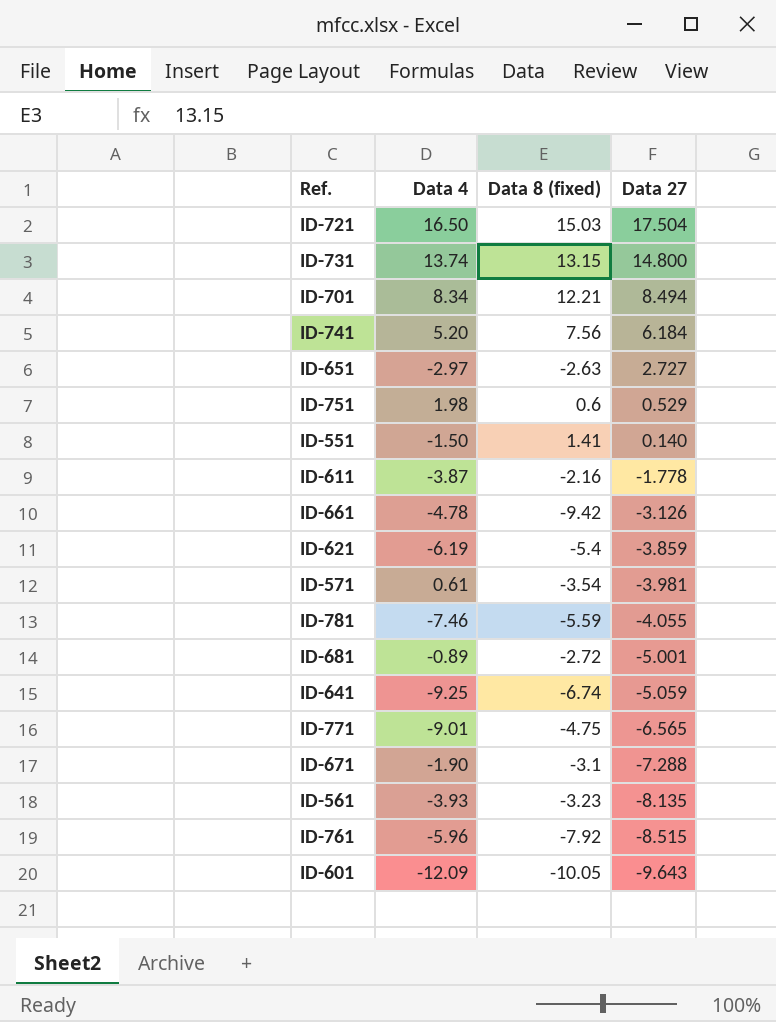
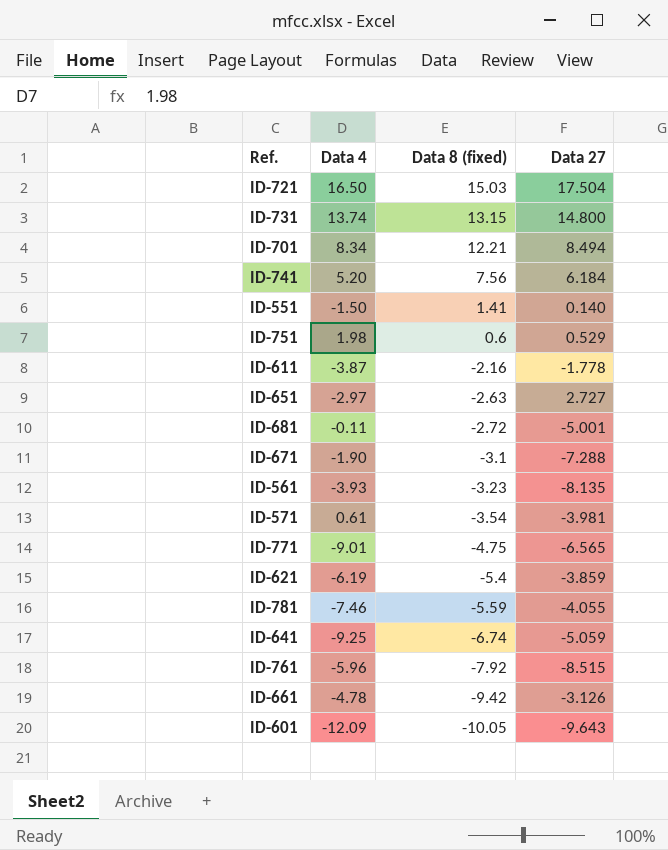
row order: Data 27 descending -> Data 8 (fixed) descending
ID-681 | Data 4: -0.89 -> -0.11

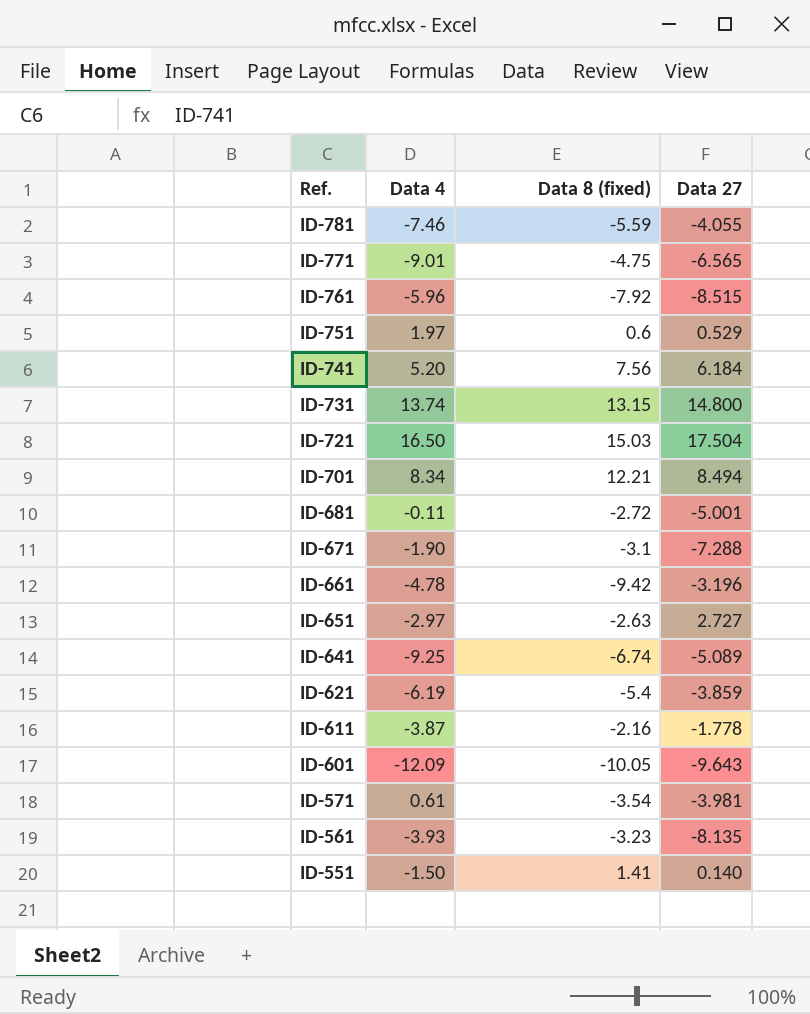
row order: Data 8 (fixed) descending -> Ref. descending
ID-751 | Data 4: 1.98 -> 1.97
ID-661 | Data 27: -3.126 -> -3.196
ID-641 | Data 27: -5.059 -> -5.089

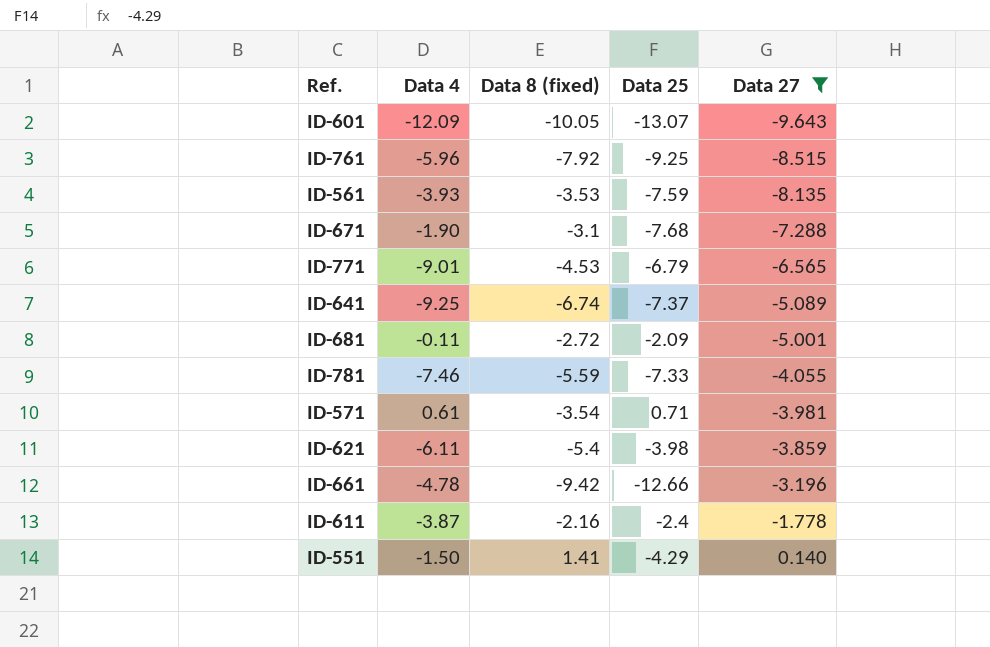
filter: none -> Data 27 <= 0.140
row order: Ref. descending -> Data 27 ascending
column Data 25 | position: none -> 4
ID-561 | Data 8 (fixed): -3.23 -> -3.53
ID-771 | Data 8 (fixed): -4.75 -> -4.53
ID-621 | Data 4: -6.19 -> -6.11

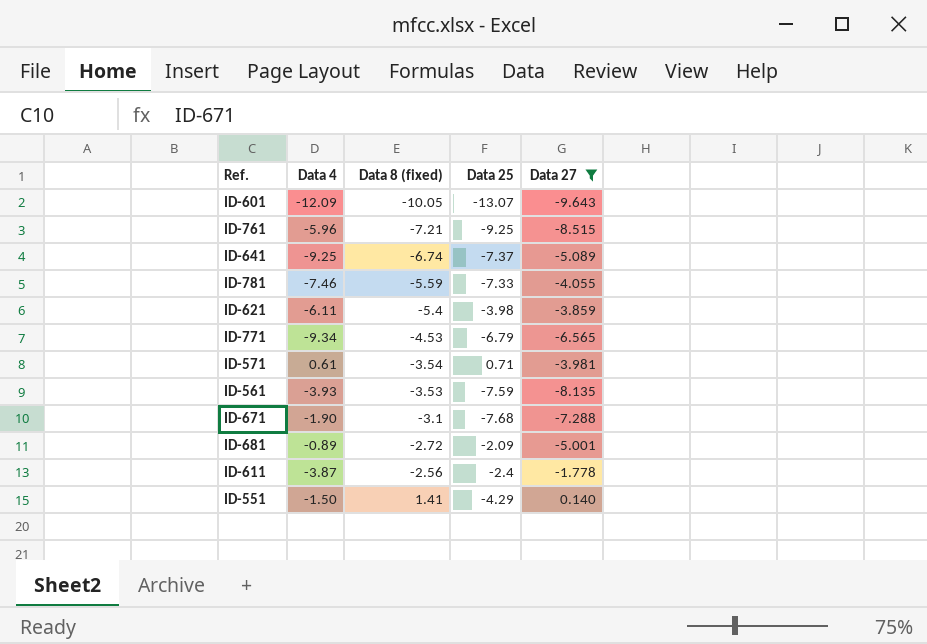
row order: Data 27 ascending -> Data 8 (fixed) ascending
row ID-661: -4.78 | -9.42 | -12.66 | -3.196 -> none
ID-761 | Data 8 (fixed): -7.92 -> -7.21
ID-771 | Data 4: -9.01 -> -9.34
ID-681 | Data 4: -0.11 -> -0.89
ID-611 | Data 8 (fixed): -2.16 -> -2.56

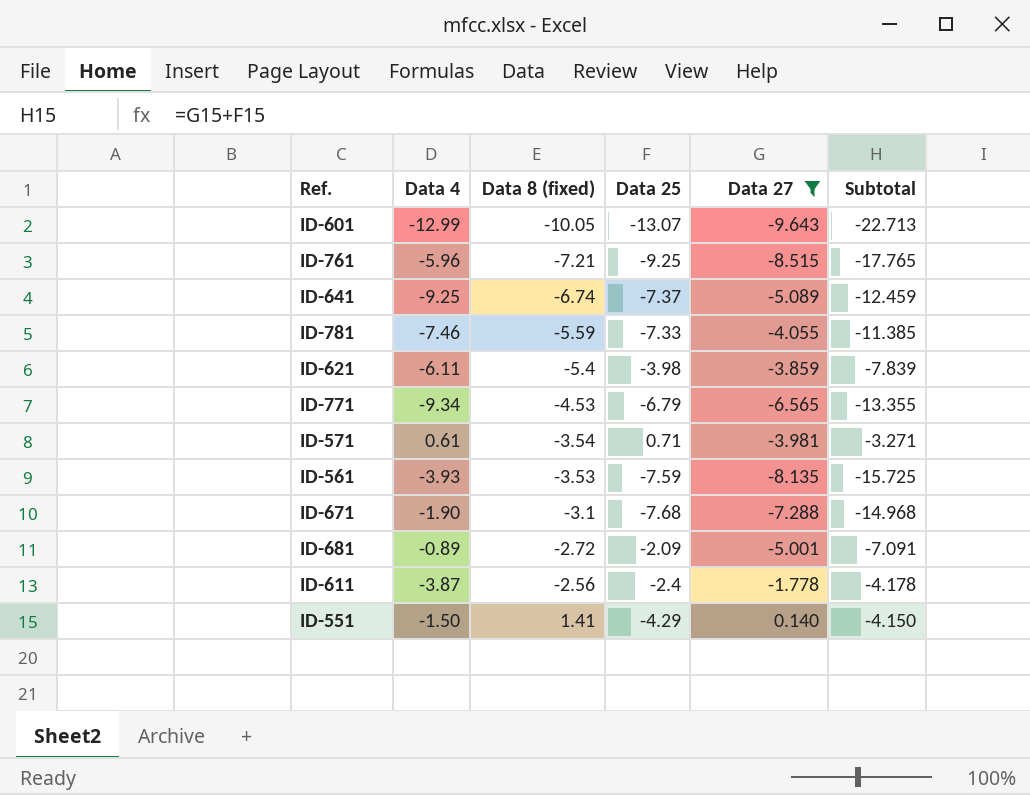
column Subtotal | formula: none -> [Data 25] + [Data 27]
ID-601 | Data 4: -12.09 -> -12.99

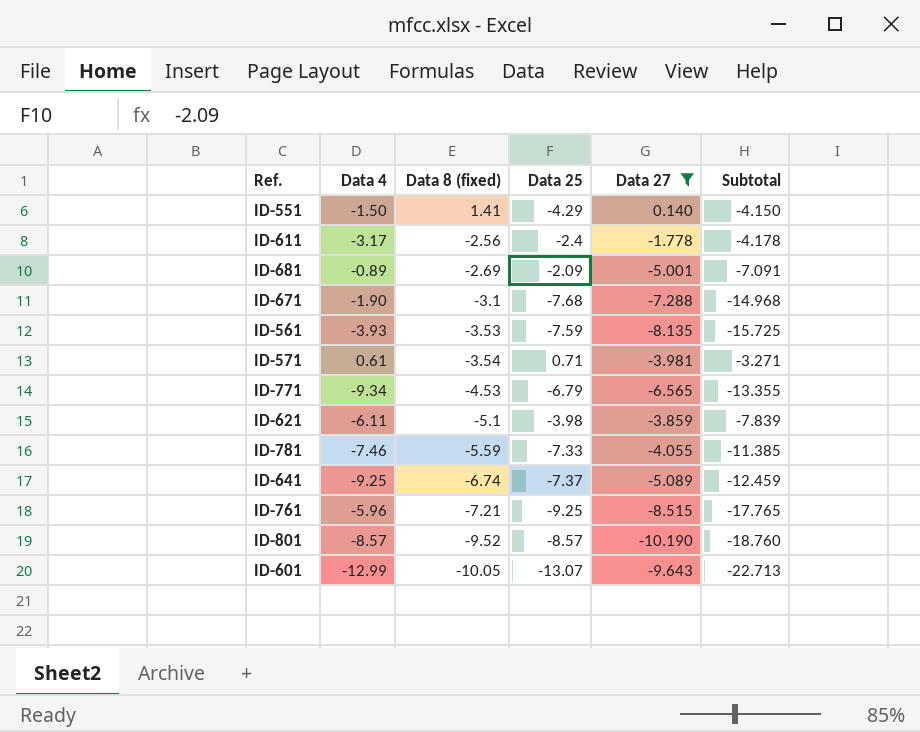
row order: Data 8 (fixed) ascending -> Data 8 (fixed) descending
ID-611 | Data 4: -3.87 -> -3.17
ID-681 | Data 8 (fixed): -2.72 -> -2.69
ID-621 | Data 8 (fixed): -5.4 -> -5.1
row ID-801: none -> -8.57 | -9.52 | -8.57 | -10.190 | -18.760

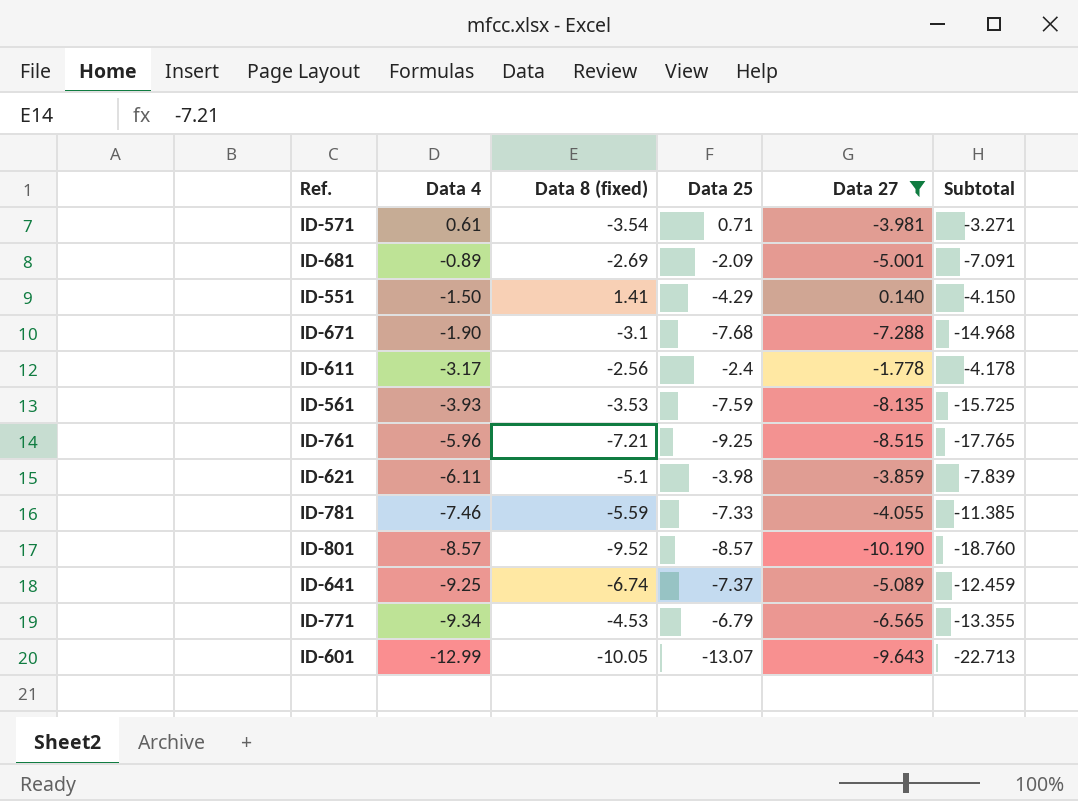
row order: Data 8 (fixed) descending -> Data 4 descending

